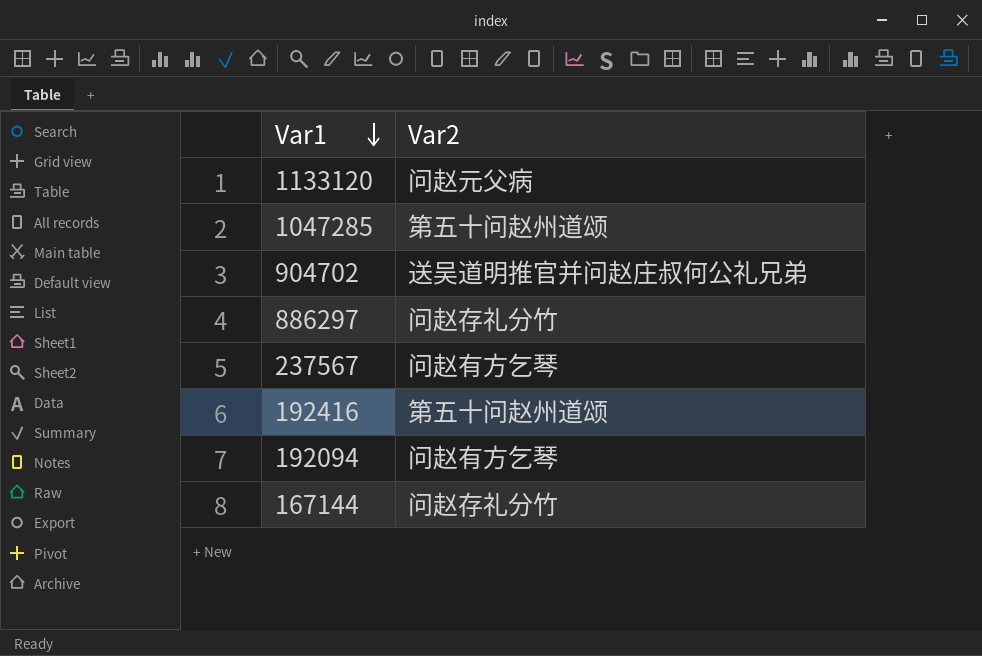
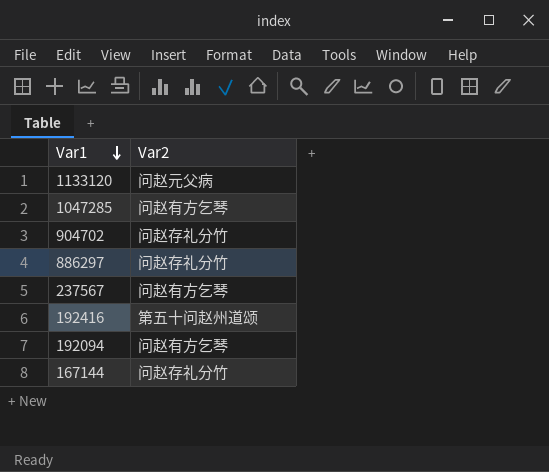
1047285 | Var2: 第五十问赵州道颂 -> 问赵有方乞琴
904702 | Var2: 送吴道明推官并问赵庄叔何公礼兄弟 -> 问赵存礼分竹

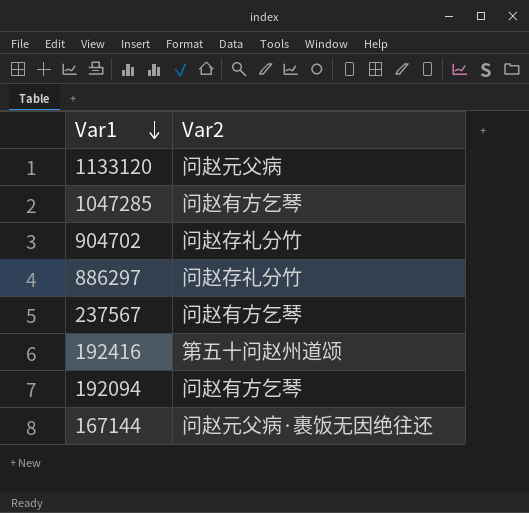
167144 | Var2: 问赵存礼分竹 -> 问赵元父病·裹饭无因绝往还

